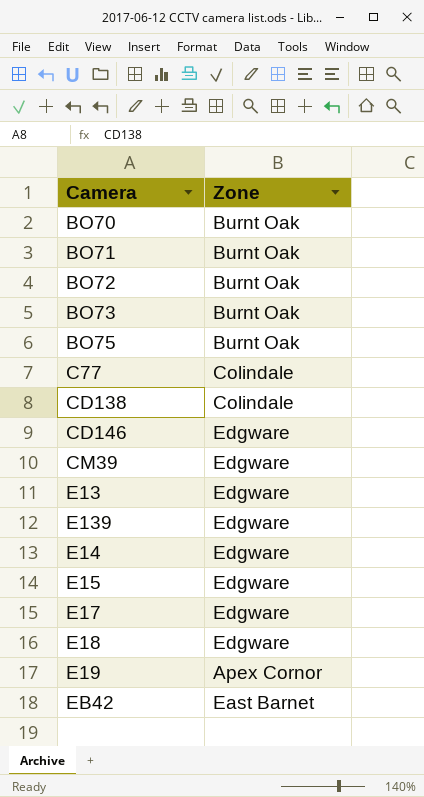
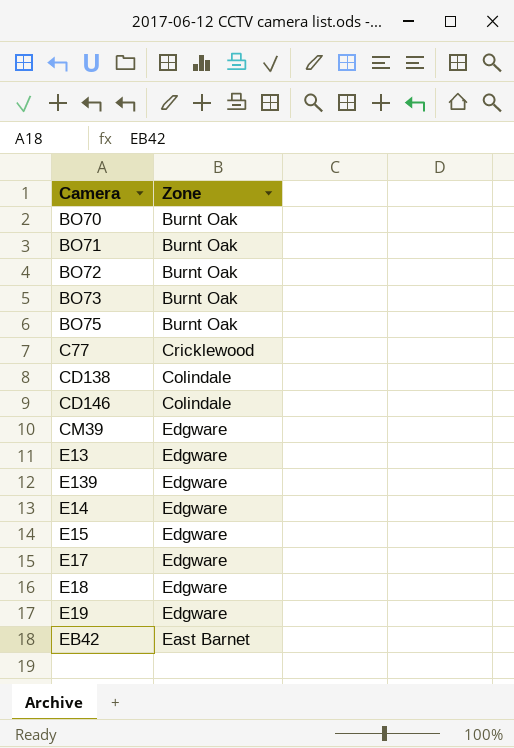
C77 | Zone: Colindale -> Cricklewood
CD146 | Zone: Edgware -> Colindale
E19 | Zone: Apex Cornor -> Edgware

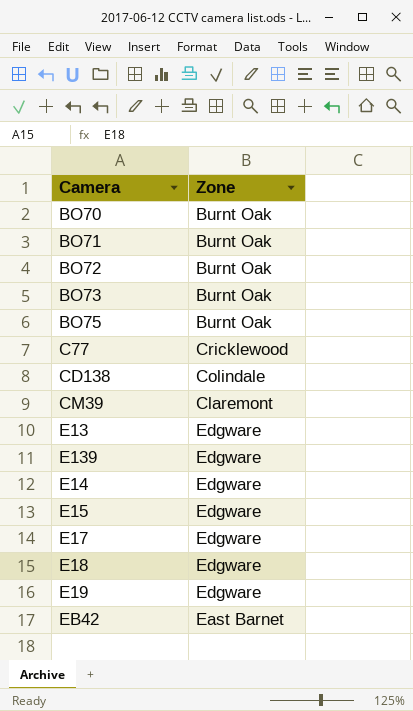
row CD146: Colindale -> none
CM39 | Zone: Edgware -> Claremont

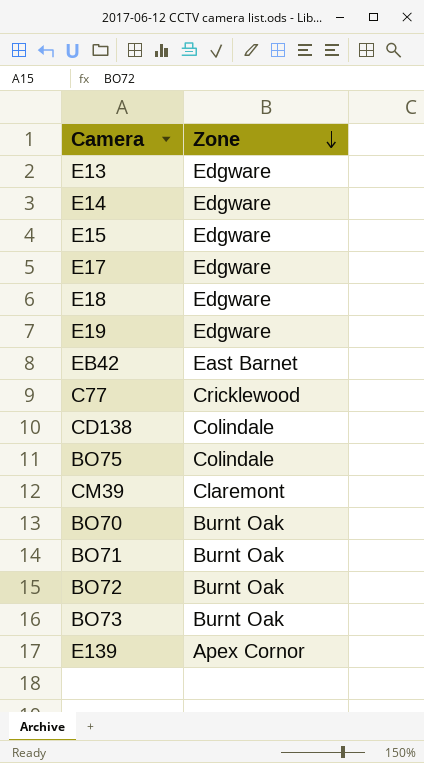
row order: none -> Zone descending
BO75 | Zone: Burnt Oak -> Colindale
E139 | Zone: Edgware -> Apex Cornor

